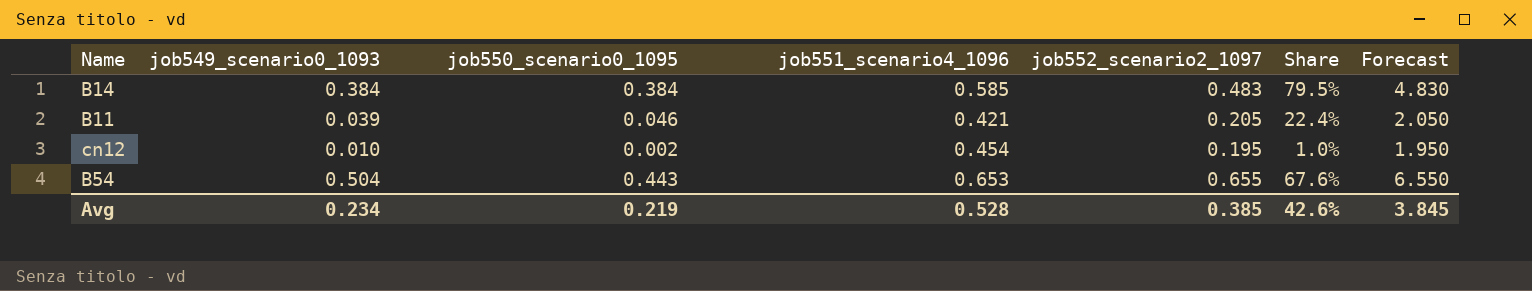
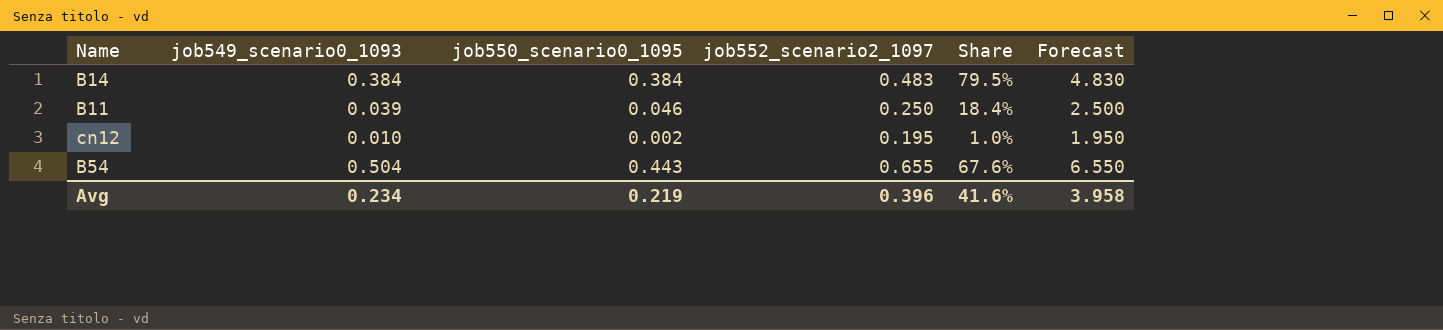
column job551_scenario4_1096 | position: 4 -> none
B11 | job552_scenario2_1097: 0.205 -> 0.250
B11 | Share: 22.4% -> 18.4%
B11 | Forecast: 2.050 -> 2.500
Avg | job552_scenario2_1097: 0.385 -> 0.396
Avg | Share: 42.6% -> 41.6%
Avg | Forecast: 3.845 -> 3.958

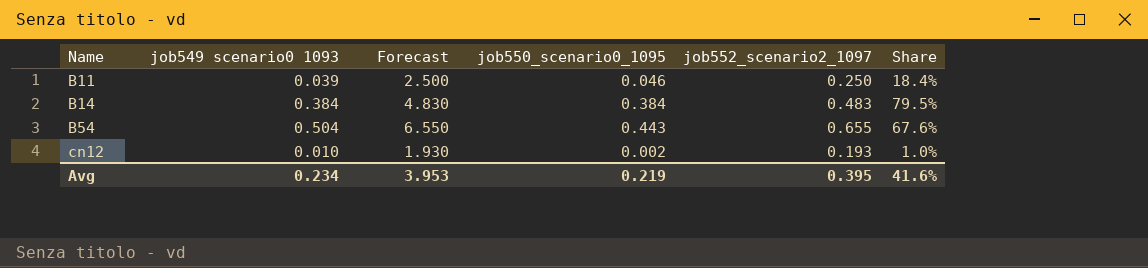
row order: none -> Name ascending
column name: job549_scenario0_1093 -> job549 scenario0 1093
column Forecast | position: 6 -> 3
cn12 | Forecast: 1.950 -> 1.930
cn12 | job552_scenario2_1097: 0.195 -> 0.193
Avg | Forecast: 3.958 -> 3.953
Avg | job552_scenario2_1097: 0.396 -> 0.395

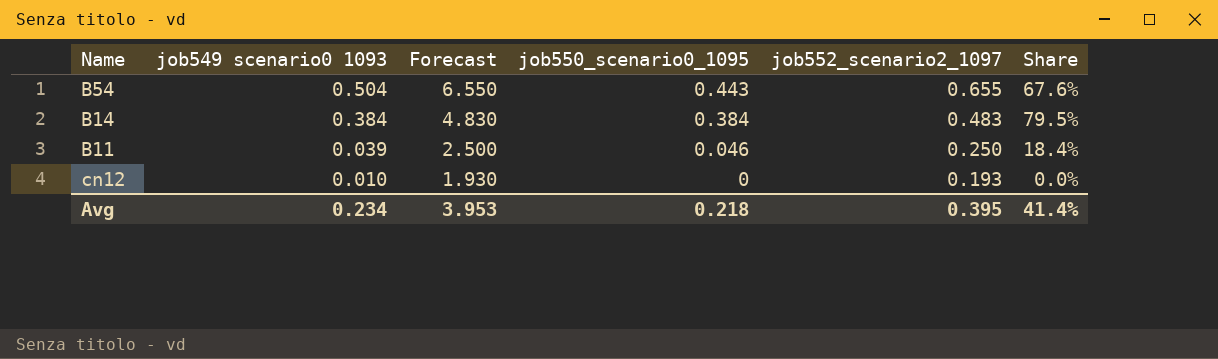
row order: Name ascending -> job549 scenario0 1093 descending
cn12 | job550_scenario0_1095: 0.002 -> 0
cn12 | Share: 1.0% -> 0.0%
Avg | job550_scenario0_1095: 0.219 -> 0.218
Avg | Share: 41.6% -> 41.4%

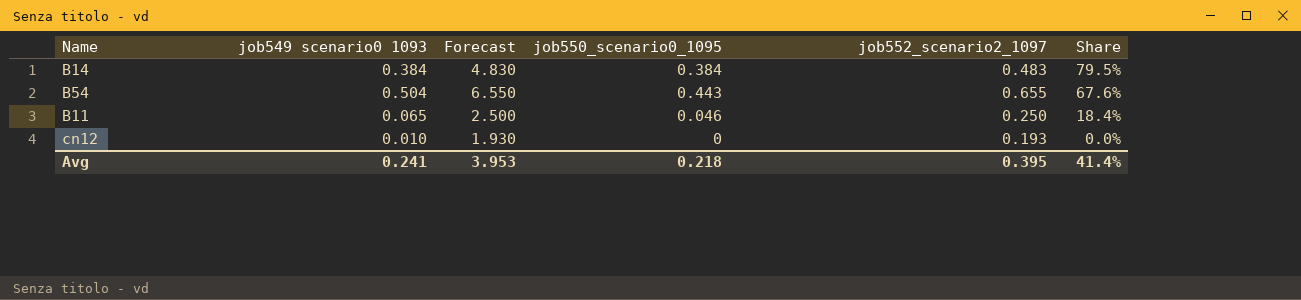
row order: job549 scenario0 1093 descending -> Share descending
B11 | job549 scenario0 1093: 0.039 -> 0.065
Avg | job549 scenario0 1093: 0.234 -> 0.241

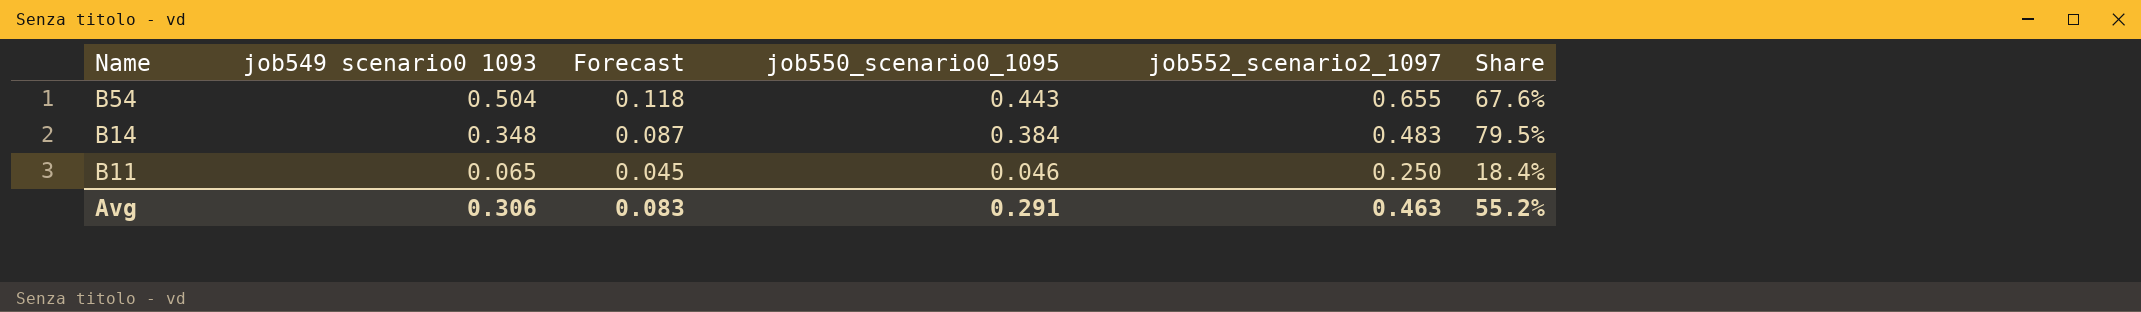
row order: Share descending -> Name descending
column Forecast | formula: [job552_scenario2_1097] * 10 -> [job552_scenario2_1097] * 0.18
row cn12: 0.010 | 1.930 | 0 | 0.193 | 0.0% -> none
B14 | job549 scenario0 1093: 0.384 -> 0.348
Avg | job549 scenario0 1093: 0.241 -> 0.306
Avg | Forecast: 3.953 -> 0.083
Avg | job550_scenario0_1095: 0.218 -> 0.291
Avg | job552_scenario2_1097: 0.395 -> 0.463
Avg | Share: 41.4% -> 55.2%

